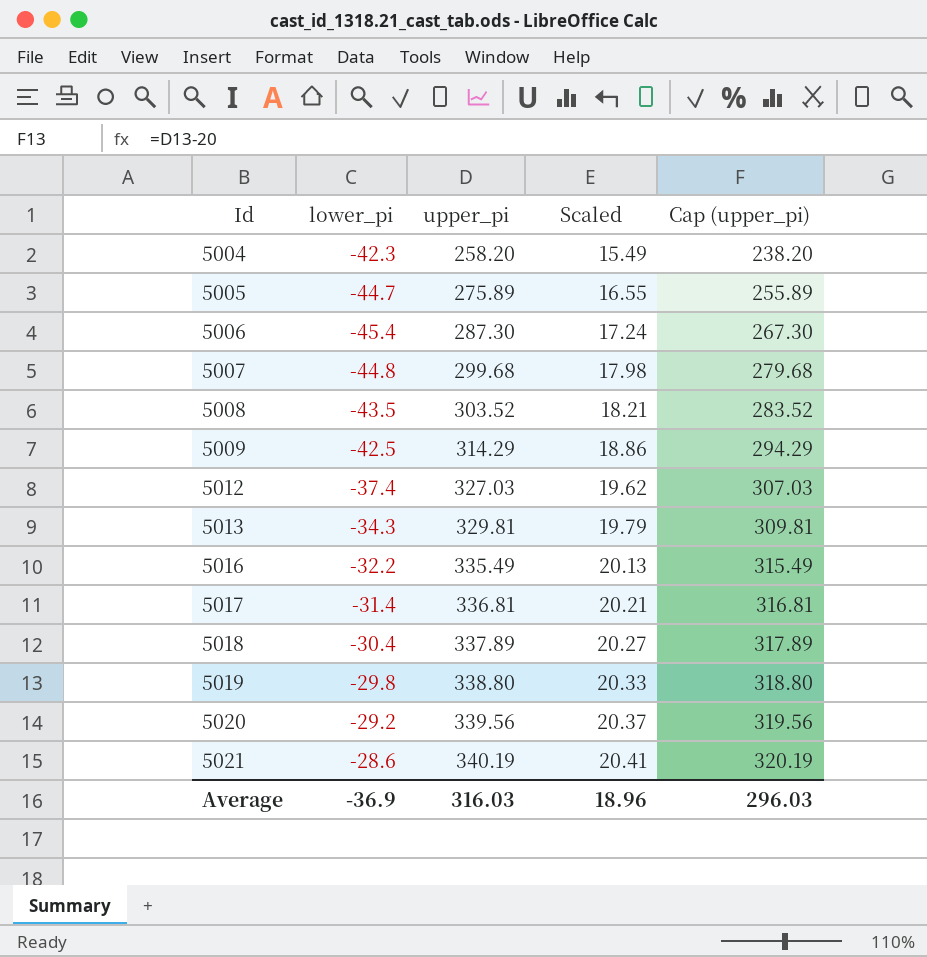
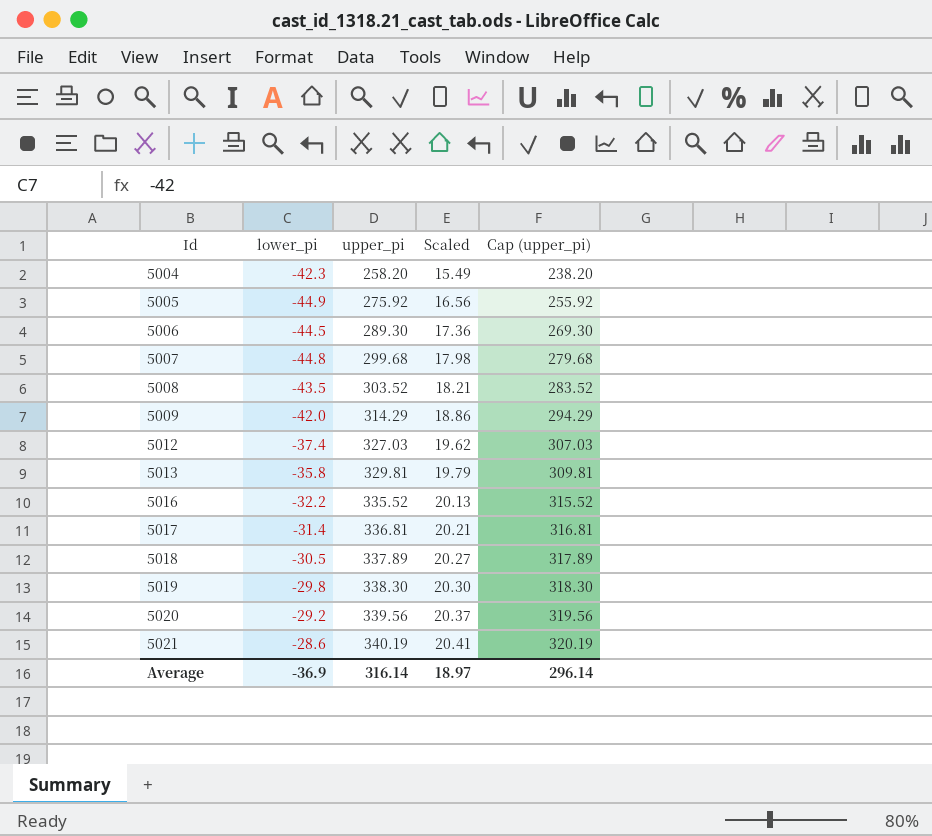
5005 | lower_pi: -44.7 -> -44.9
5005 | upper_pi: 275.89 -> 275.92
5005 | Scaled: 16.55 -> 16.56
5005 | Cap (upper_pi): 255.89 -> 255.92
5006 | lower_pi: -45.4 -> -44.5
5006 | upper_pi: 287.30 -> 289.30
5006 | Scaled: 17.24 -> 17.36
5006 | Cap (upper_pi): 267.30 -> 269.30
5009 | lower_pi: -42.5 -> -42.0
5013 | lower_pi: -34.3 -> -35.8
5016 | upper_pi: 335.49 -> 335.52
5016 | Cap (upper_pi): 315.49 -> 315.52
5018 | lower_pi: -30.4 -> -30.5
5019 | upper_pi: 338.80 -> 338.30
5019 | Scaled: 20.33 -> 20.30
5019 | Cap (upper_pi): 318.80 -> 318.30
Average | upper_pi: 316.03 -> 316.14
Average | Scaled: 18.96 -> 18.97
Average | Cap (upper_pi): 296.03 -> 296.14

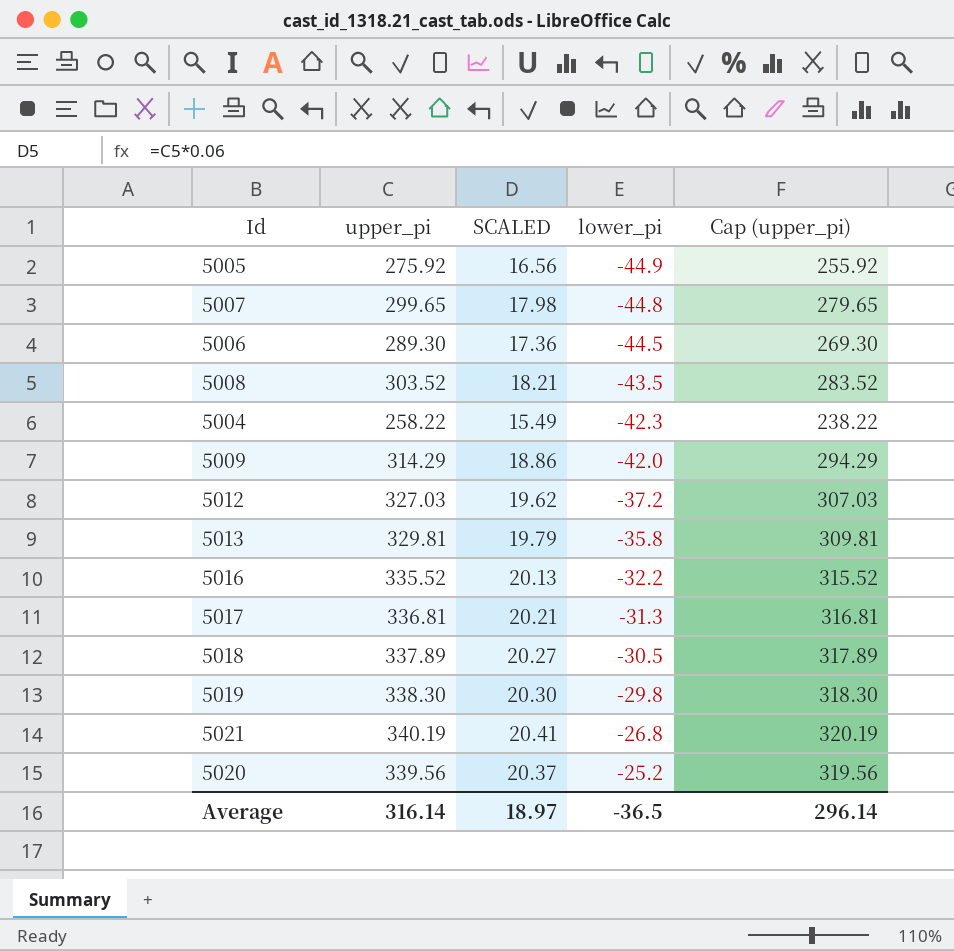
row order: Id ascending -> lower_pi ascending
column name: Scaled -> SCALED
column lower_pi | position: 2 -> 4
5007 | upper_pi: 299.68 -> 299.65
5007 | Cap (upper_pi): 279.68 -> 279.65
5004 | upper_pi: 258.20 -> 258.22
5004 | Cap (upper_pi): 238.20 -> 238.22
5012 | lower_pi: -37.4 -> -37.2
5017 | lower_pi: -31.4 -> -31.3
5021 | lower_pi: -28.6 -> -26.8
5020 | lower_pi: -29.2 -> -25.2
Average | lower_pi: -36.9 -> -36.5

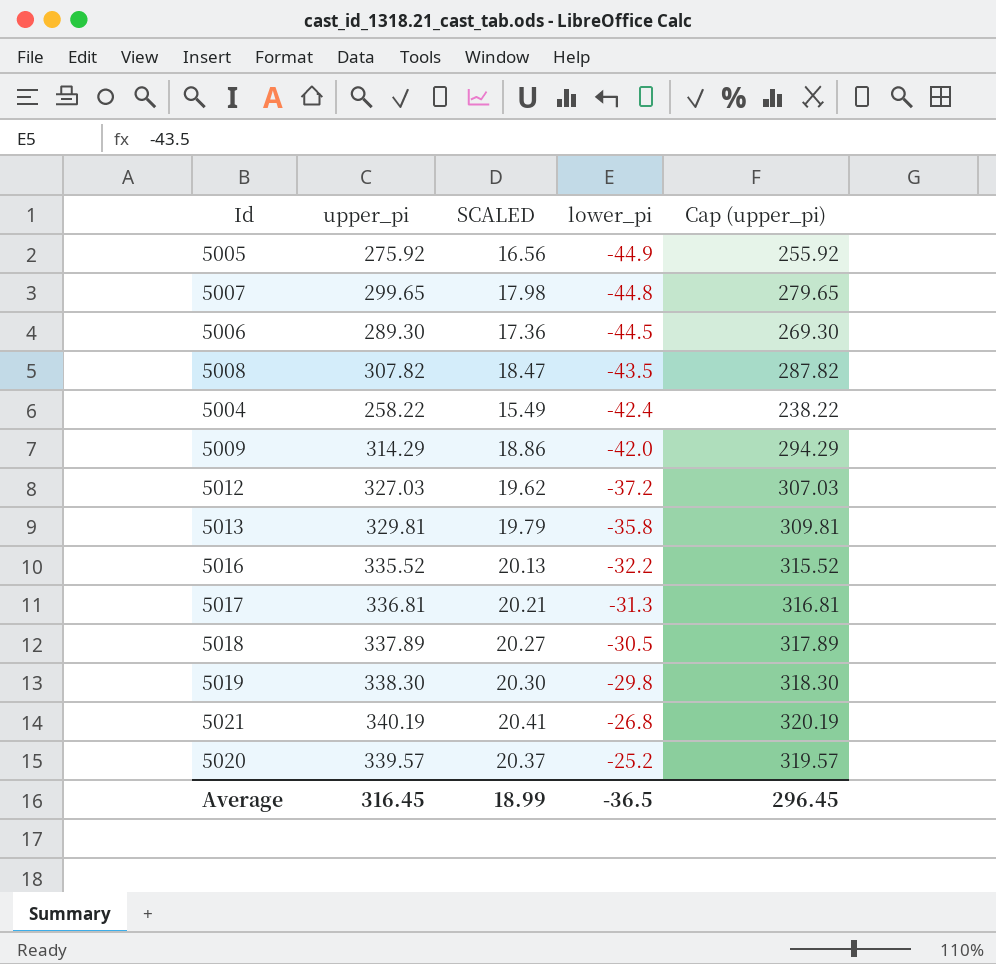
5008 | upper_pi: 303.52 -> 307.82
5008 | SCALED: 18.21 -> 18.47
5008 | Cap (upper_pi): 283.52 -> 287.82
5004 | lower_pi: -42.3 -> -42.4
5020 | upper_pi: 339.56 -> 339.57
5020 | Cap (upper_pi): 319.56 -> 319.57
Average | upper_pi: 316.14 -> 316.45
Average | SCALED: 18.97 -> 18.99
Average | Cap (upper_pi): 296.14 -> 296.45

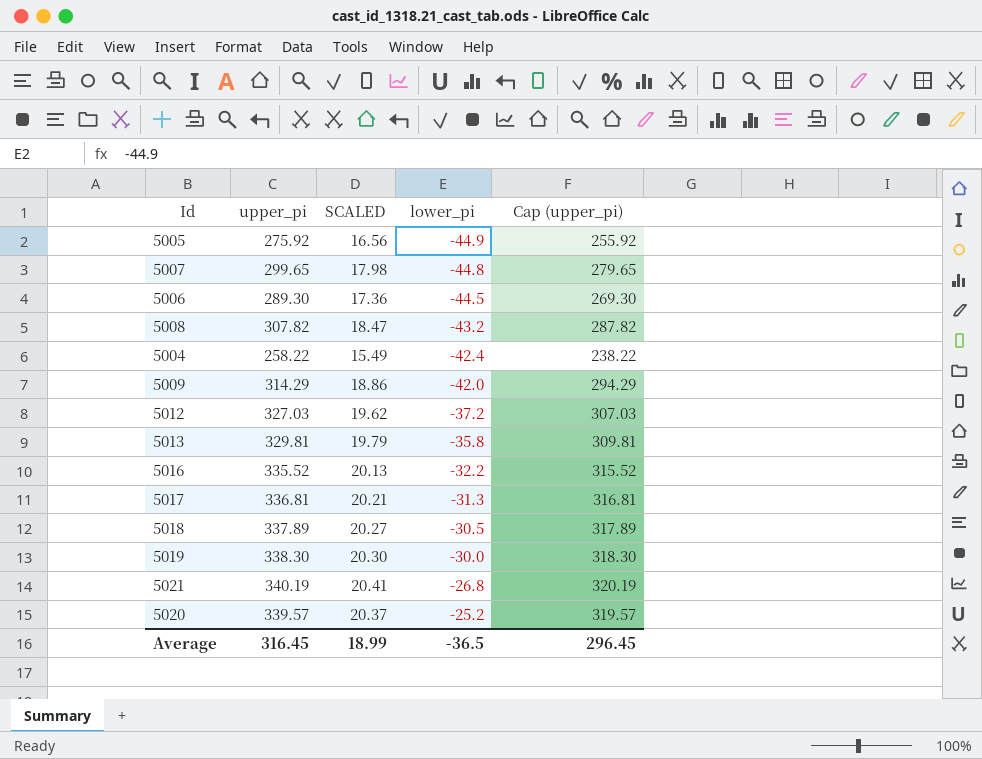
5008 | lower_pi: -43.5 -> -43.2
5019 | lower_pi: -29.8 -> -30.0

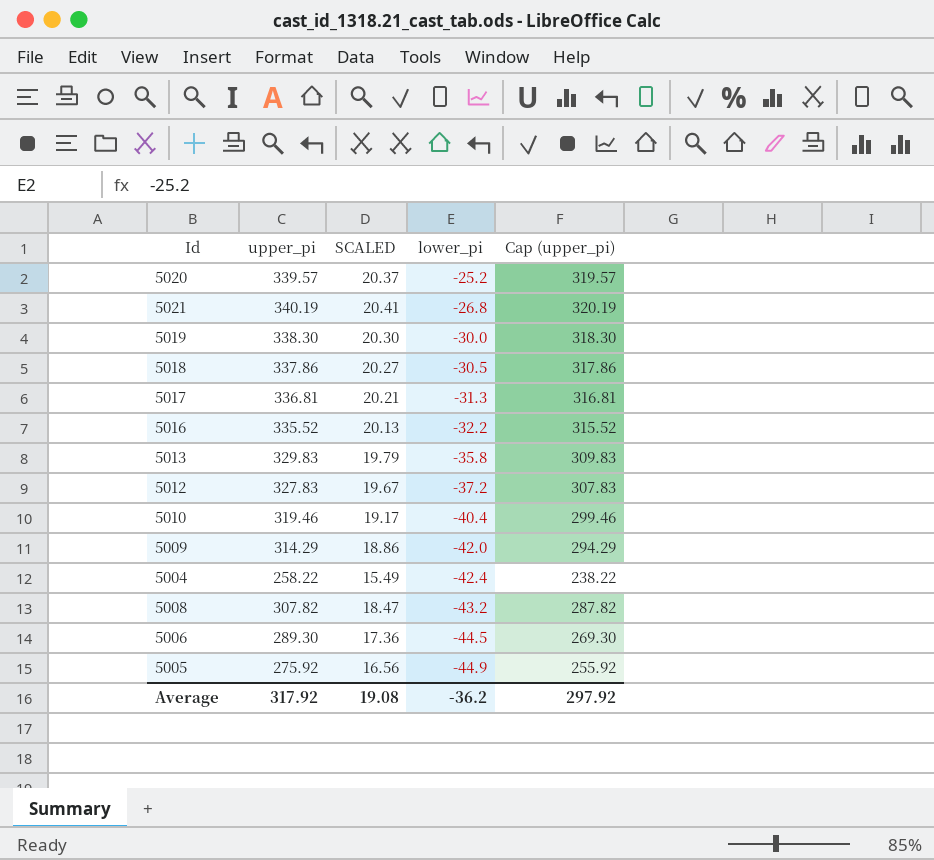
row order: lower_pi ascending -> lower_pi descending
row 5007: 299.65 | 17.98 | -44.8 | 279.65 -> none
5018 | upper_pi: 337.89 -> 337.86
5018 | Cap (upper_pi): 317.89 -> 317.86
5013 | upper_pi: 329.81 -> 329.83
5013 | Cap (upper_pi): 309.81 -> 309.83
5012 | upper_pi: 327.03 -> 327.83
5012 | SCALED: 19.62 -> 19.67
5012 | Cap (upper_pi): 307.03 -> 307.83
row 5010: none -> 319.46 | 19.17 | -40.4 | 299.46
Average | upper_pi: 316.45 -> 317.92
Average | SCALED: 18.99 -> 19.08
Average | lower_pi: -36.5 -> -36.2
Average | Cap (upper_pi): 296.45 -> 297.92

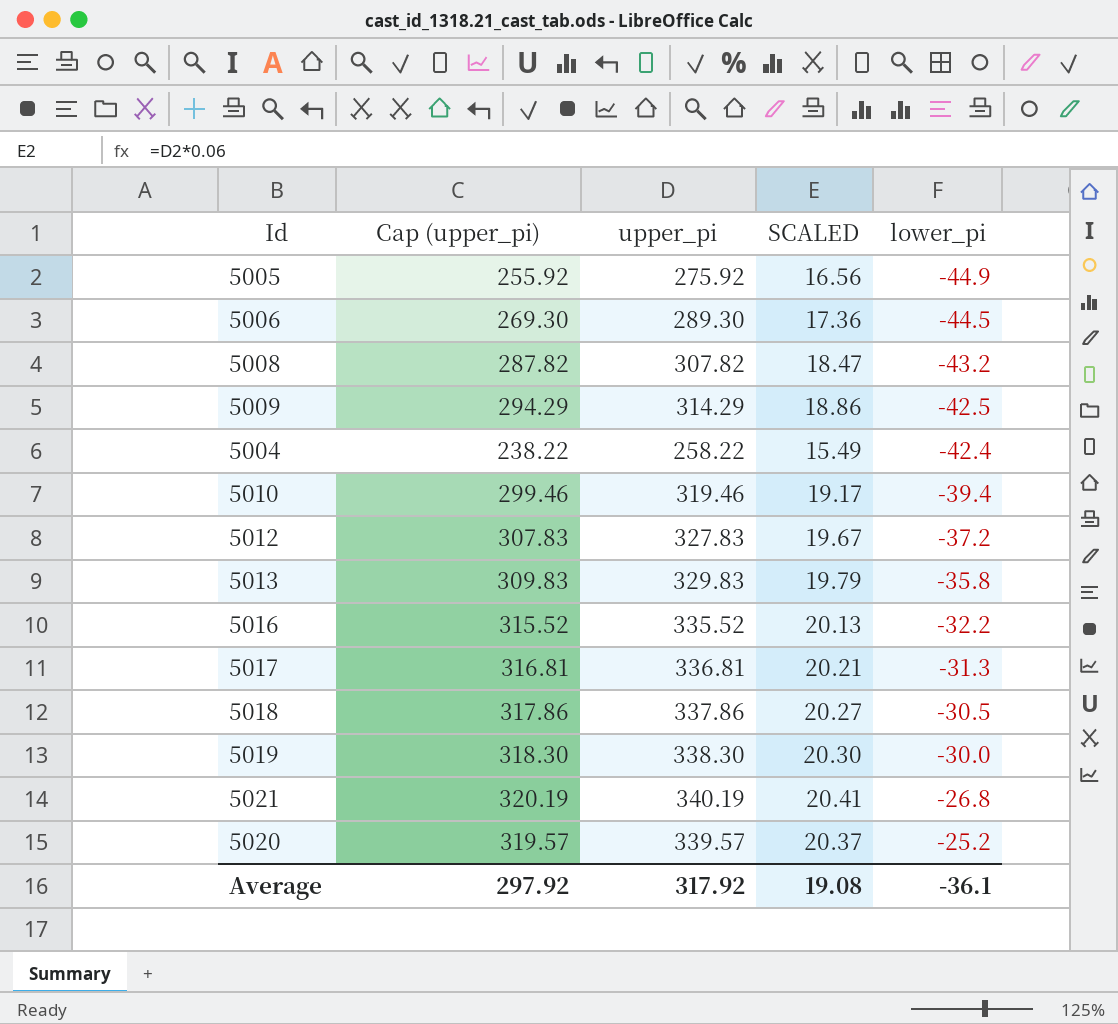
row order: lower_pi descending -> lower_pi ascending
column Cap (upper_pi) | position: 5 -> 2
5009 | lower_pi: -42.0 -> -42.5
5010 | lower_pi: -40.4 -> -39.4
Average | lower_pi: -36.2 -> -36.1

